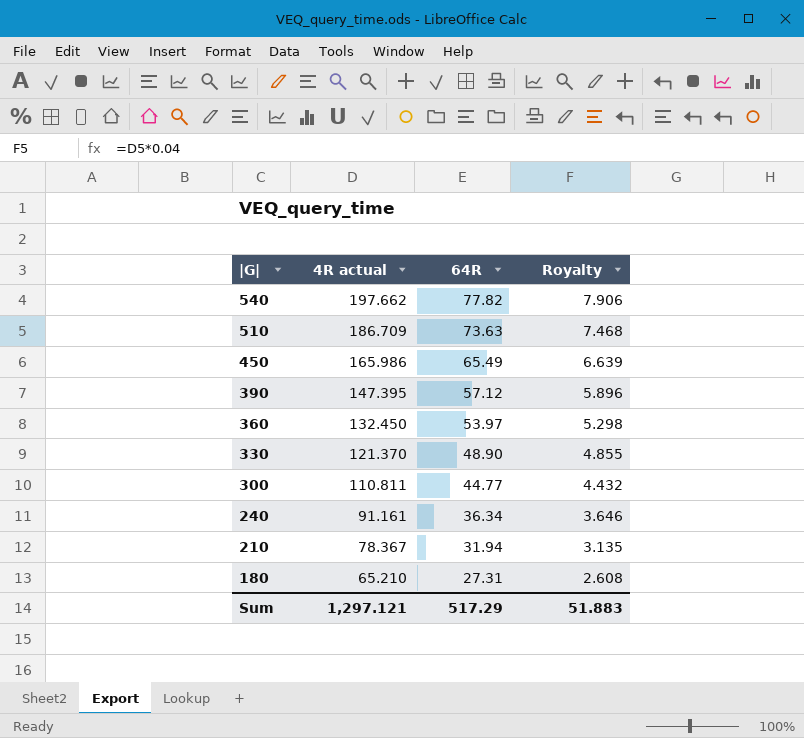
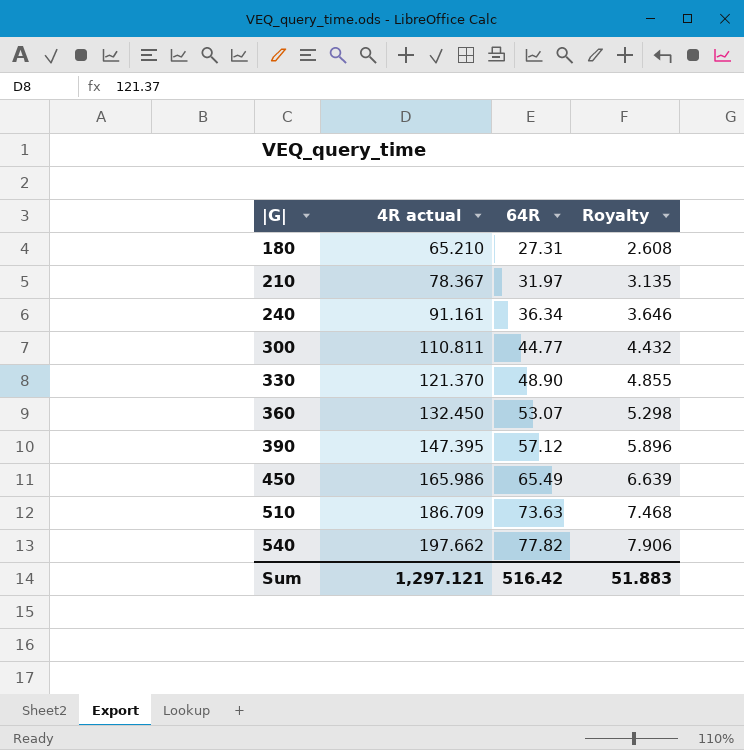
row order: |G| descending -> |G| ascending
210 | 64R: 31.94 -> 31.97
360 | 64R: 53.97 -> 53.07
Sum | 64R: 517.29 -> 516.42

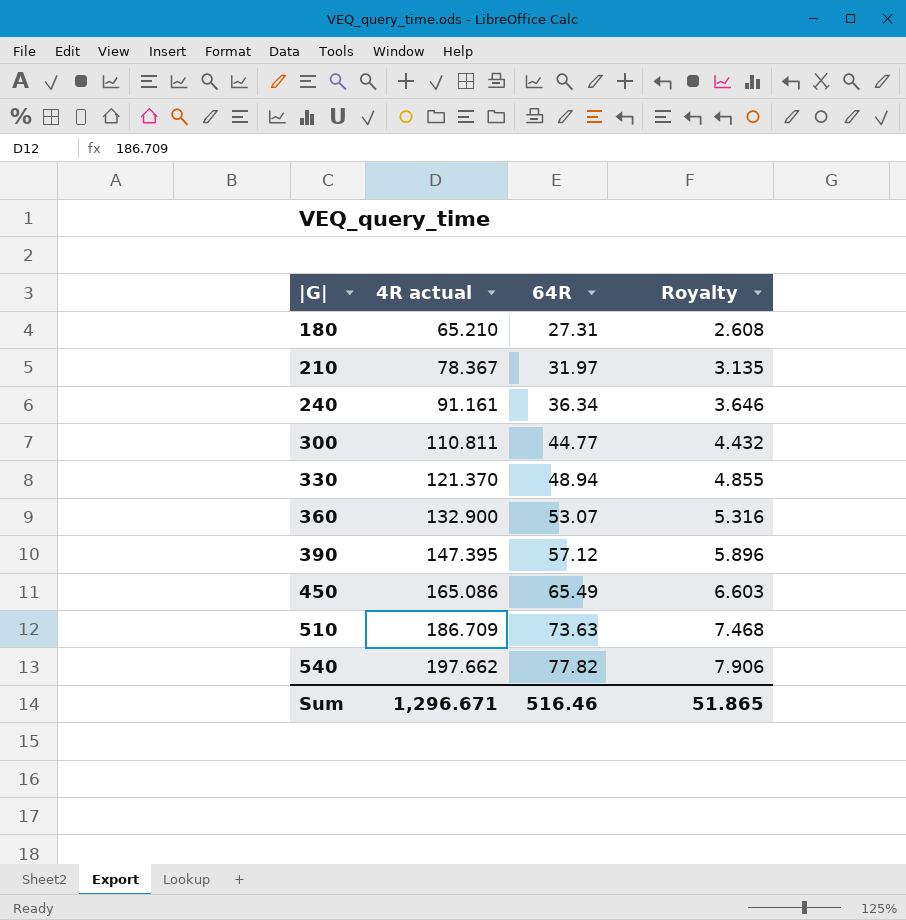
330 | 64R: 48.90 -> 48.94
360 | 4R actual: 132.450 -> 132.900
360 | Royalty: 5.298 -> 5.316
450 | 4R actual: 165.986 -> 165.086
450 | Royalty: 6.639 -> 6.603
Sum | 4R actual: 1,297.121 -> 1,296.671
Sum | 64R: 516.42 -> 516.46
Sum | Royalty: 51.883 -> 51.865

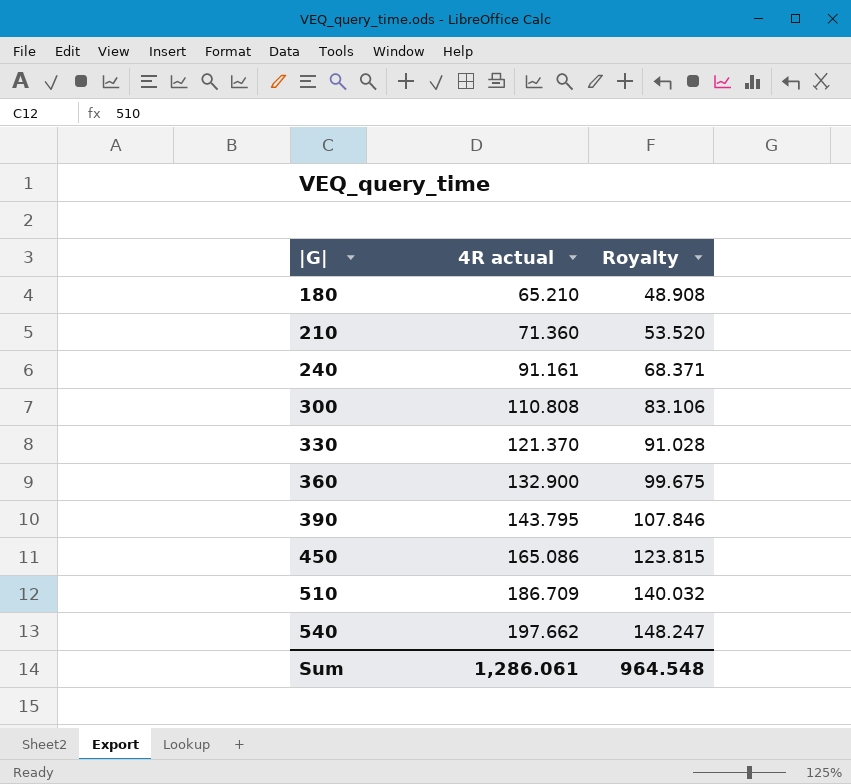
column 64R | position: 3 -> none
column Royalty | formula: [4R actual] * 0.04 -> [4R actual] * 0.75
210 | 4R actual: 78.367 -> 71.360
300 | 4R actual: 110.811 -> 110.808
390 | 4R actual: 147.395 -> 143.795
Sum | 4R actual: 1,296.671 -> 1,286.061
Sum | Royalty: 51.865 -> 964.548

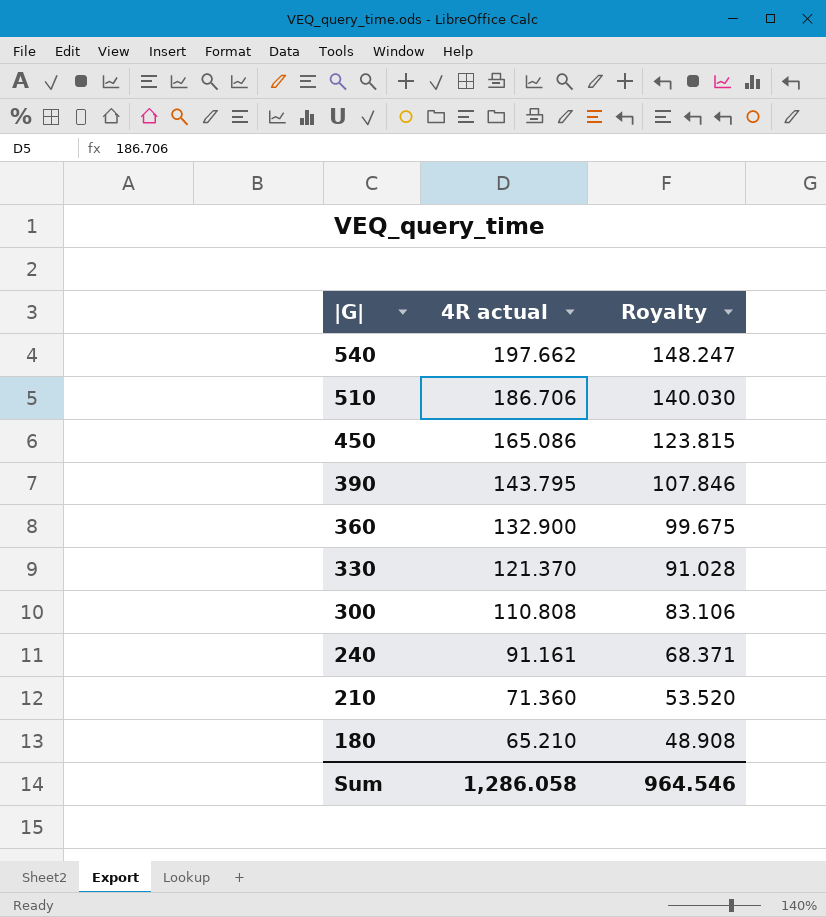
row order: |G| ascending -> |G| descending
510 | 4R actual: 186.709 -> 186.706
510 | Royalty: 140.032 -> 140.030
Sum | 4R actual: 1,286.061 -> 1,286.058
Sum | Royalty: 964.548 -> 964.546

